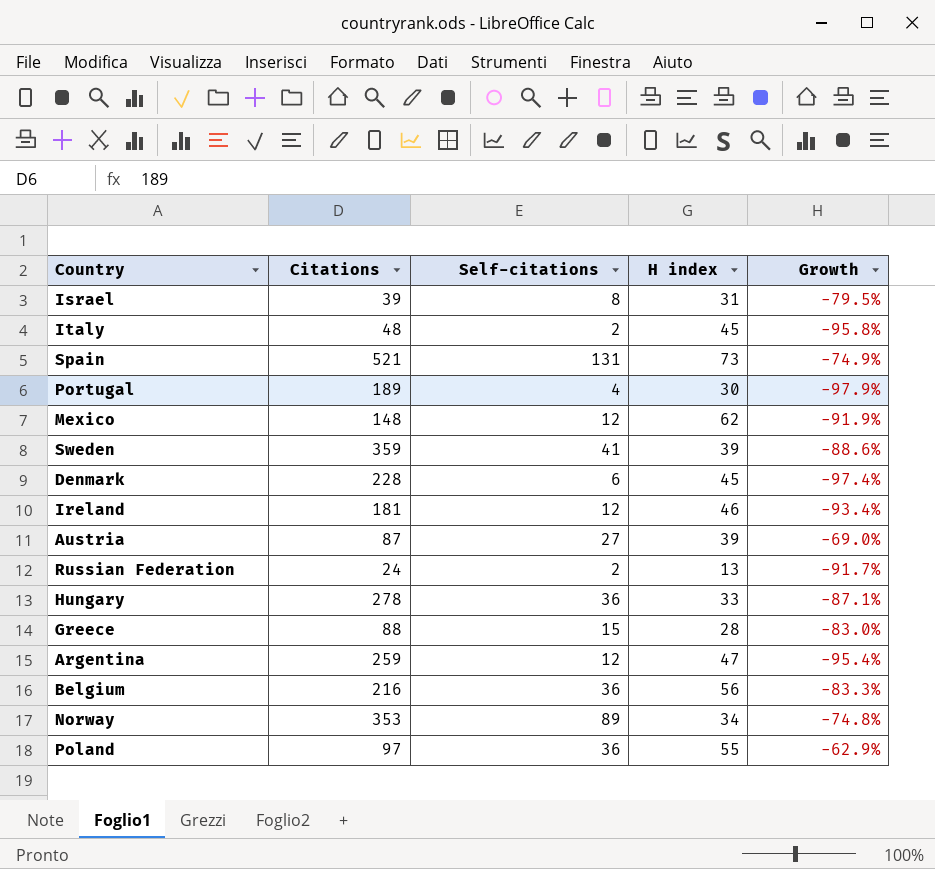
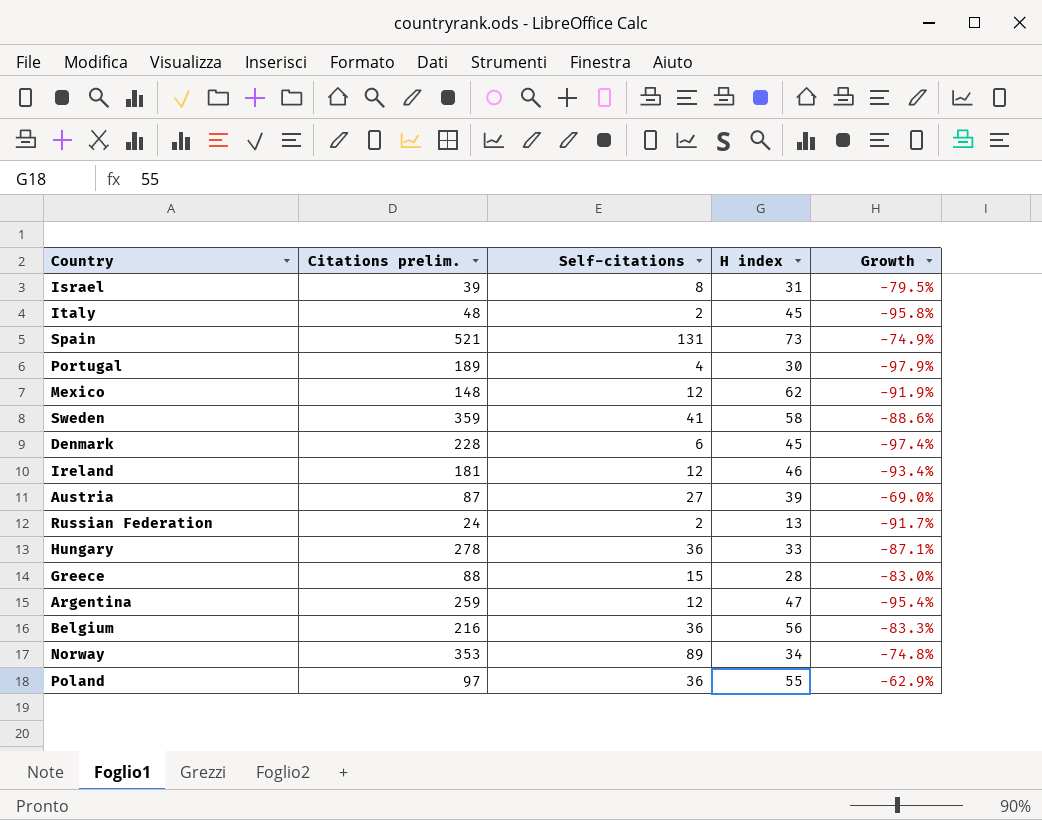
column name: Citations -> Citations prelim.
Sweden | H index: 39 -> 58

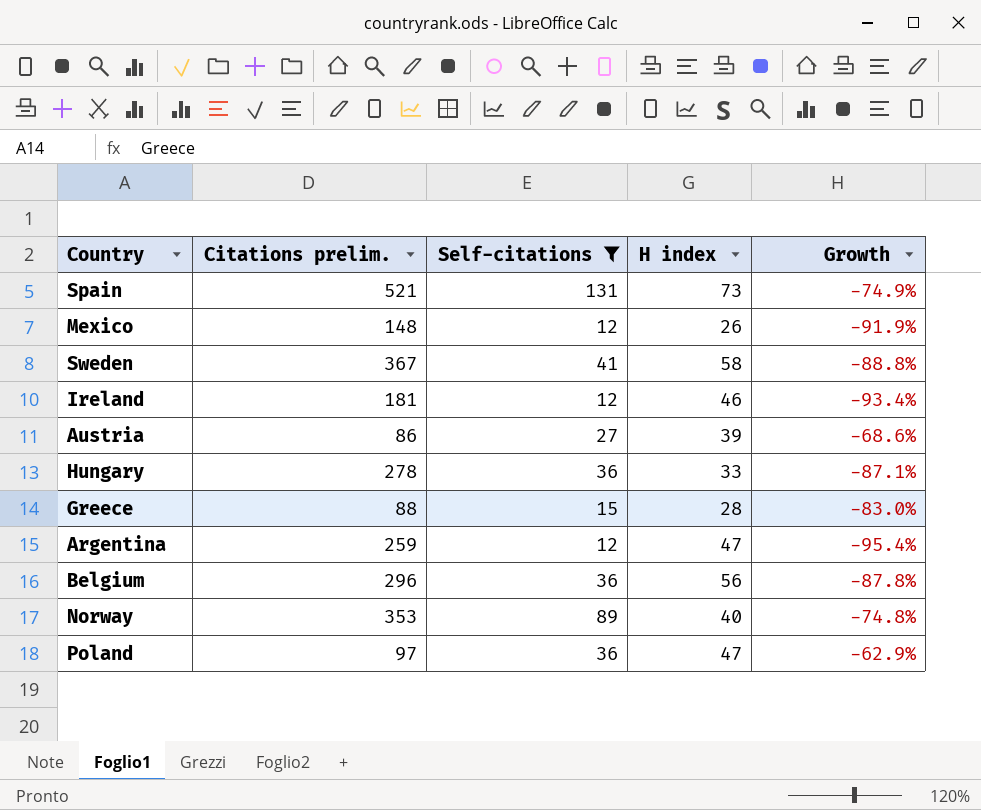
filter: none -> Self-citations >= 12
Mexico | H index: 62 -> 26
Sweden | Citations prelim.: 359 -> 367
Sweden | Growth: -88.6% -> -88.8%
Austria | Citations prelim.: 87 -> 86
Austria | Growth: -69.0% -> -68.6%
Belgium | Citations prelim.: 216 -> 296
Belgium | Growth: -83.3% -> -87.8%
Norway | H index: 34 -> 40
Poland | H index: 55 -> 47

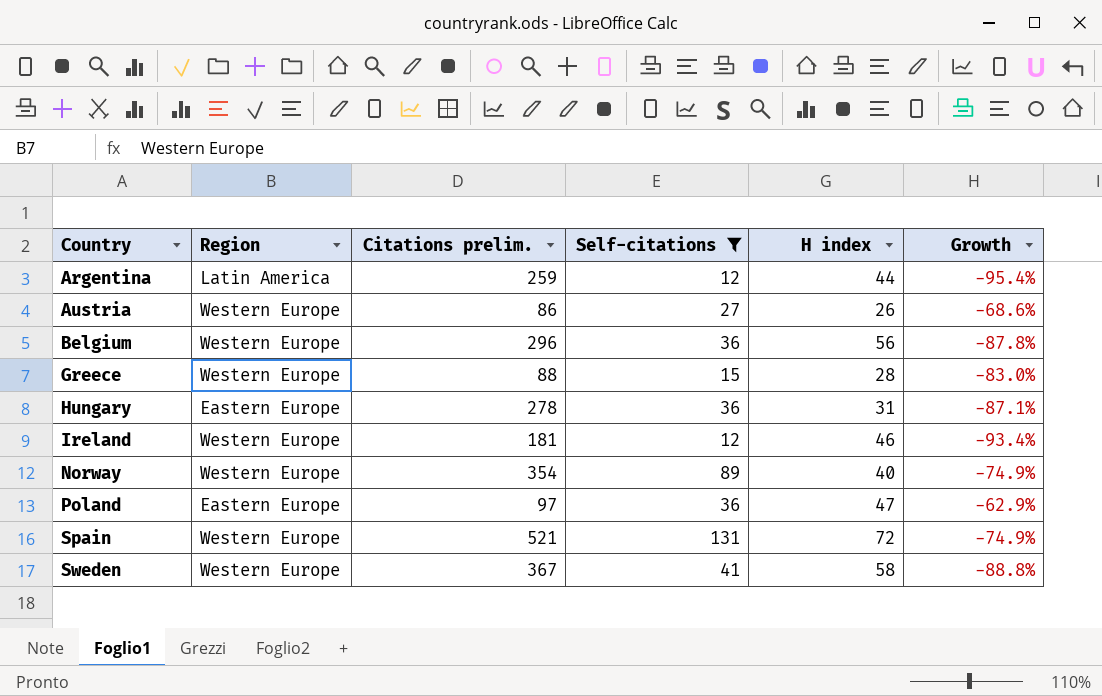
row order: none -> Country ascending
column Region | position: none -> 2
row Mexico: 148 | 12 | 26 | -91.9% -> none
Argentina | H index: 47 -> 44
Austria | H index: 39 -> 26
Hungary | H index: 33 -> 31
Norway | Citations prelim.: 353 -> 354
Norway | Growth: -74.8% -> -74.9%
Spain | H index: 73 -> 72

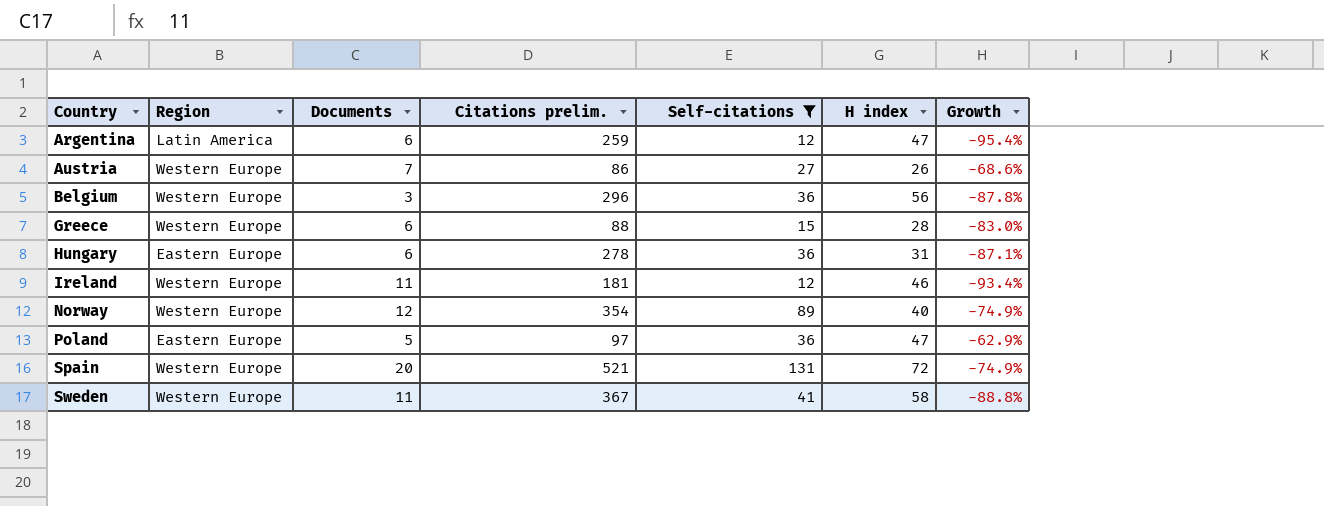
column Documents | position: none -> 3
Argentina | H index: 44 -> 47

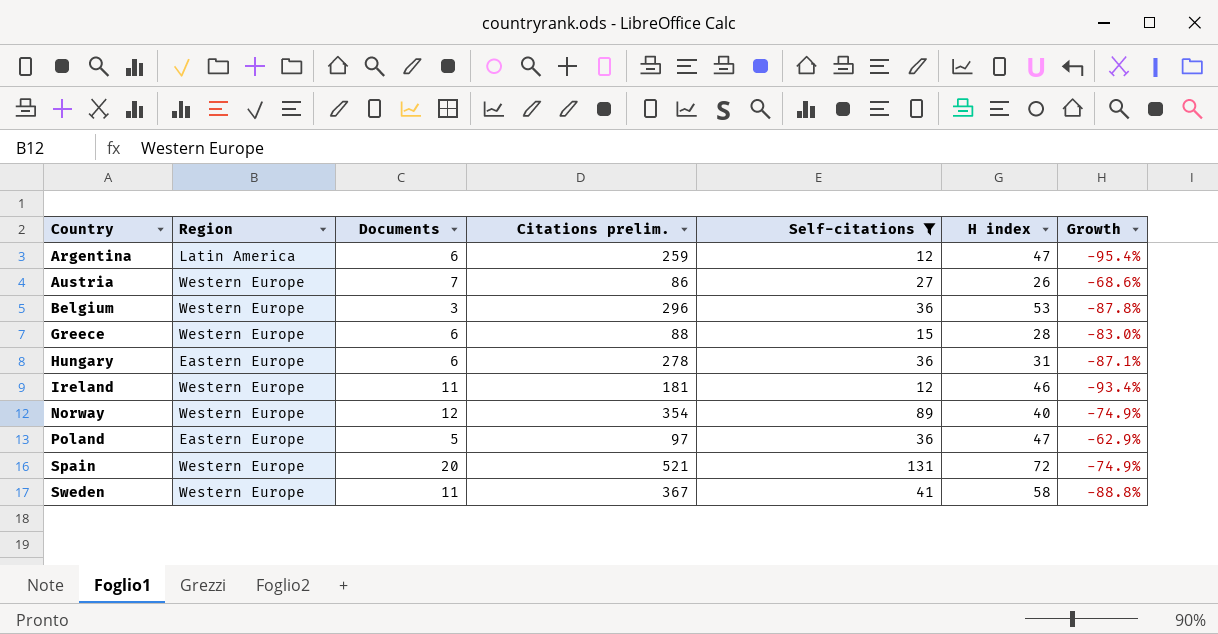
Belgium | H index: 56 -> 53

